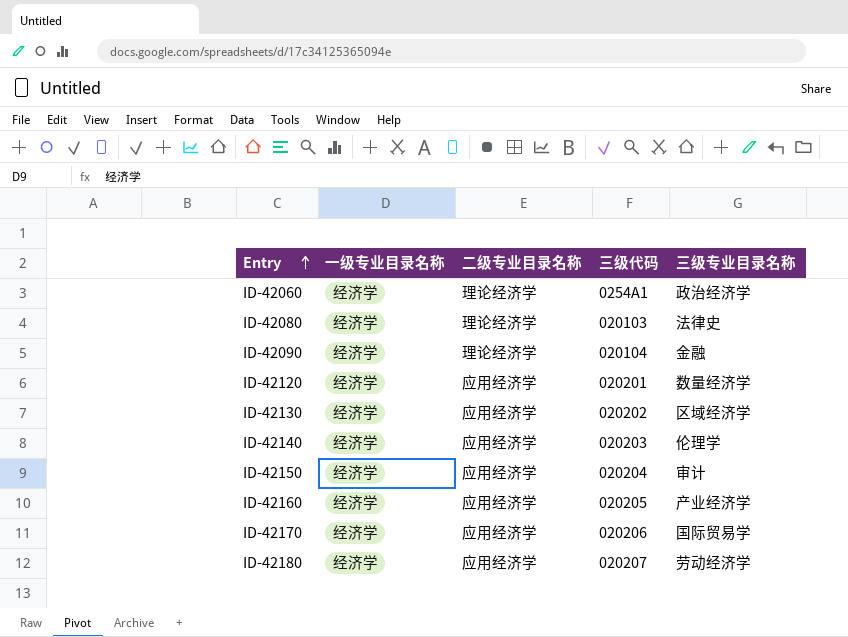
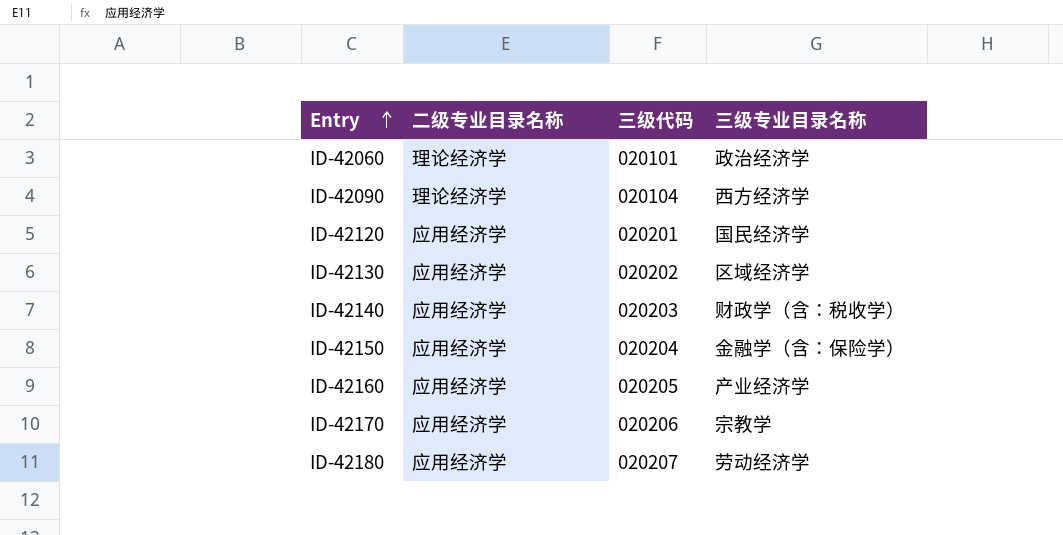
column 一级专业目录名称 | position: 2 -> none
row ID-42080: 经济学 | 理论经济学 | 020103 | 法律史 -> none
ID-42060 | 三级代码: 0254A1 -> 020101
ID-42090 | 三级专业目录名称: 金融 -> 西方经济学
ID-42120 | 三级专业目录名称: 数量经济学 -> 国民经济学
ID-42140 | 三级专业目录名称: 伦理学 -> 财政学（含：税收学）
ID-42150 | 三级专业目录名称: 审计 -> 金融学（含：保险学）
ID-42170 | 三级专业目录名称: 国际贸易学 -> 宗教学

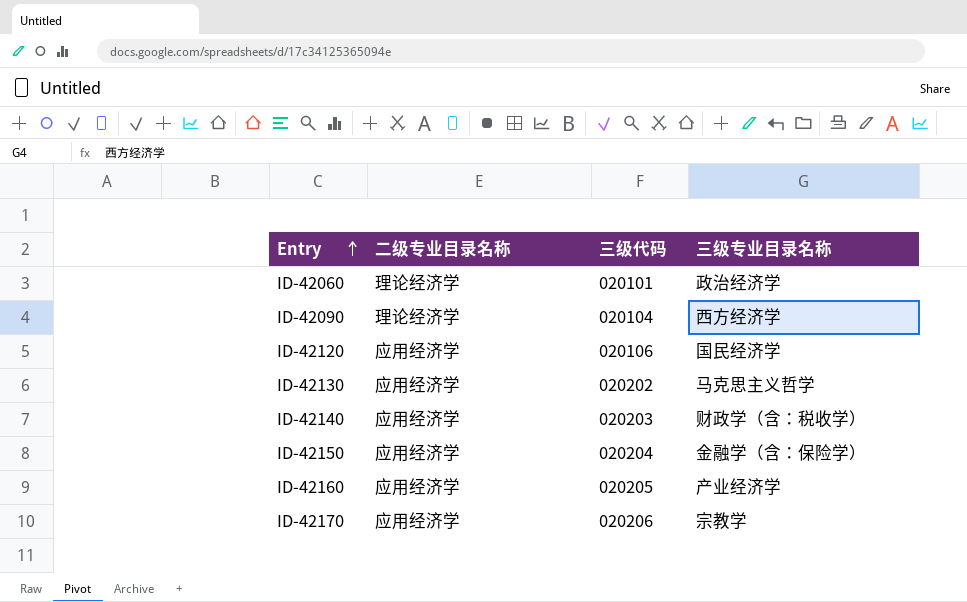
row ID-42180: 应用经济学 | 020207 | 劳动经济学 -> none
ID-42120 | 三级代码: 020201 -> 020106
ID-42130 | 三级专业目录名称: 区域经济学 -> 马克思主义哲学

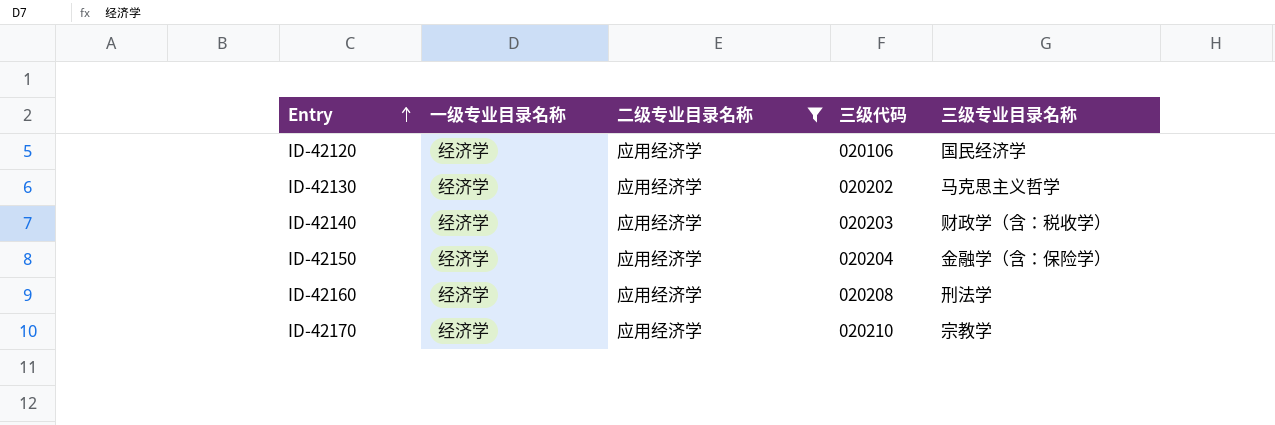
filter: none -> 二级专业目录名称 = 应用经济学
column 一级专业目录名称 | position: none -> 2
ID-42160 | 三级代码: 020205 -> 020208
ID-42160 | 三级专业目录名称: 产业经济学 -> 刑法学
ID-42170 | 三级代码: 020206 -> 020210

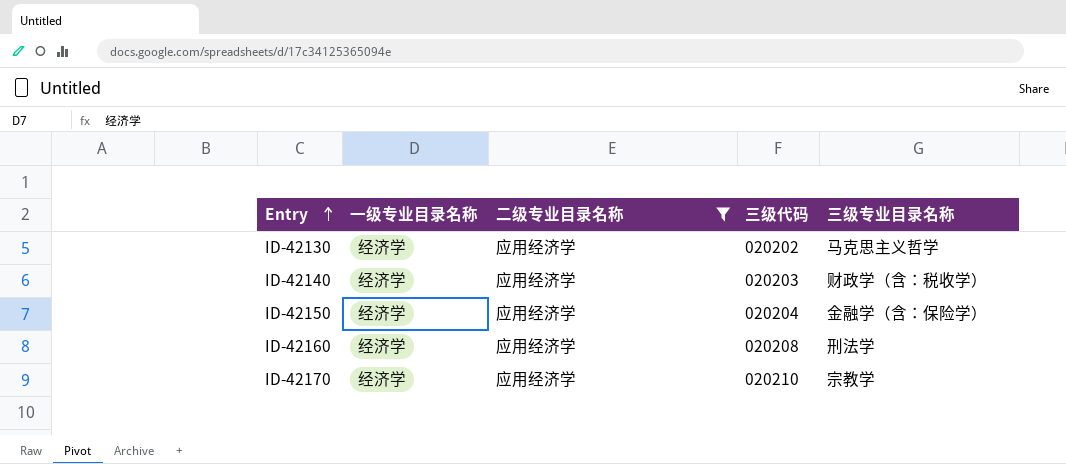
row ID-42120: 经济学 | 应用经济学 | 020106 | 国民经济学 -> none

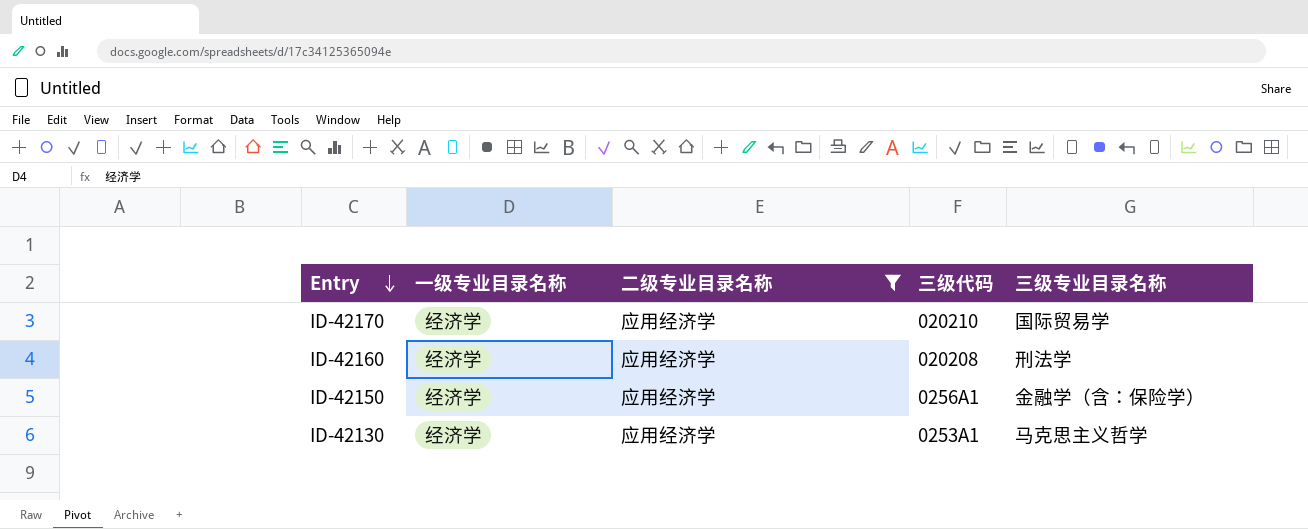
row order: Entry ascending -> Entry descending
row ID-42140: 经济学 | 应用经济学 | 020203 | 财政学（含：税收学） -> none
ID-42170 | 三级专业目录名称: 宗教学 -> 国际贸易学
ID-42150 | 三级代码: 020204 -> 0256A1
ID-42130 | 三级代码: 020202 -> 0253A1

